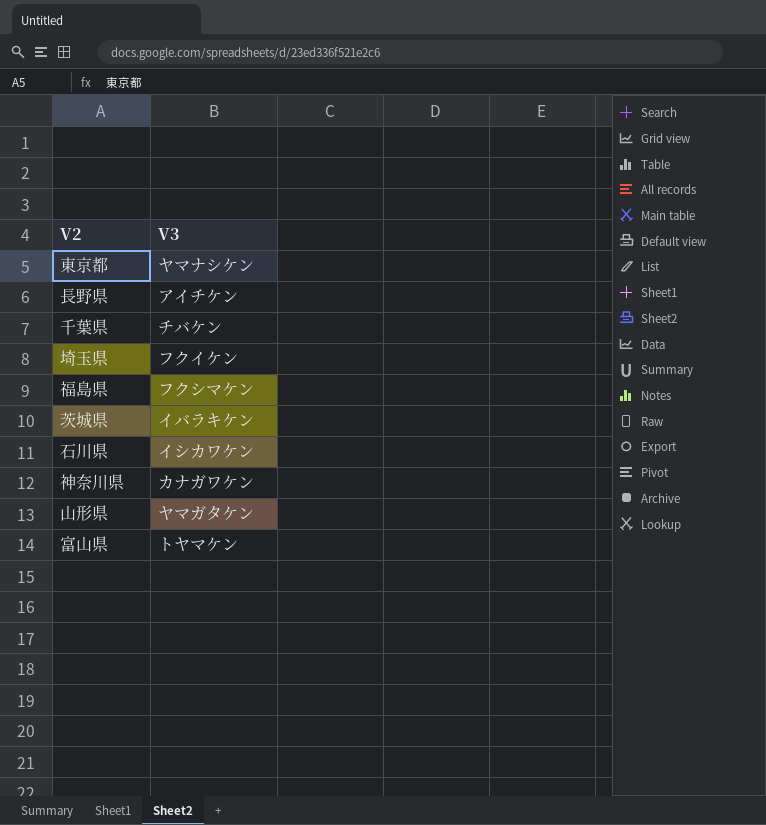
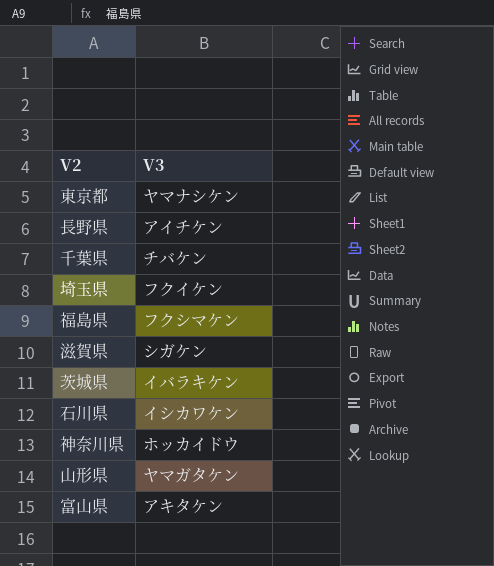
row 滋賀県: none -> シガケン
神奈川県 | V3: カナガワケン -> ホッカイドウ
富山県 | V3: トヤマケン -> アキタケン

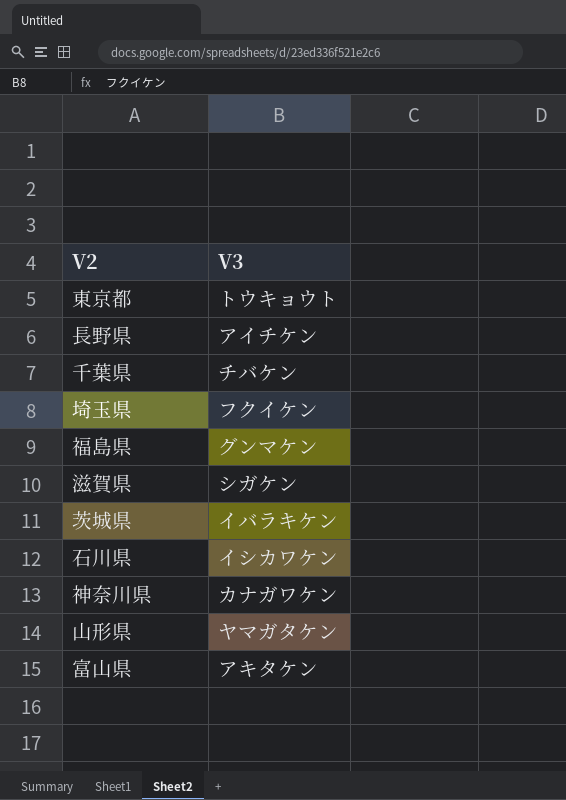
東京都 | V3: ヤマナシケン -> トウキョウト
福島県 | V3: フクシマケン -> グンマケン
神奈川県 | V3: ホッカイドウ -> カナガワケン

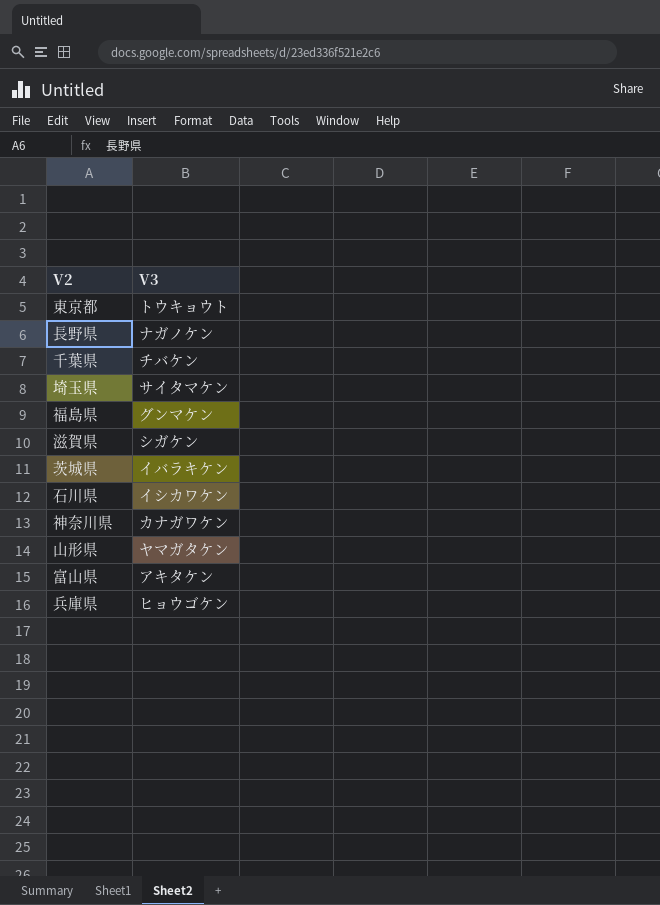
長野県 | V3: アイチケン -> ナガノケン
埼玉県 | V3: フクイケン -> サイタマケン
row 兵庫県: none -> ヒョウゴケン

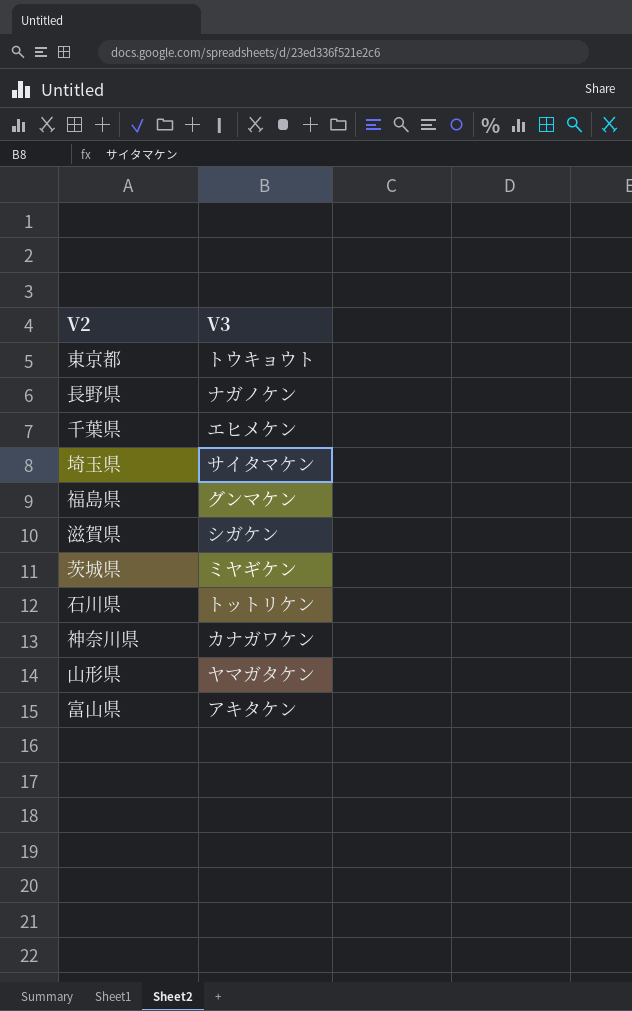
row 兵庫県: ヒョウゴケン -> none
千葉県 | V3: チバケン -> エヒメケン
茨城県 | V3: イバラキケン -> ミヤギケン
石川県 | V3: イシカワケン -> トットリケン

